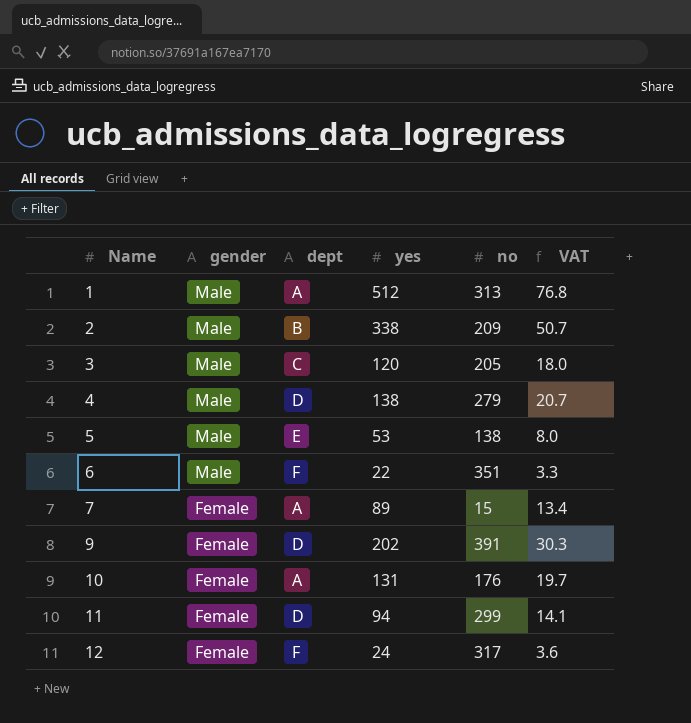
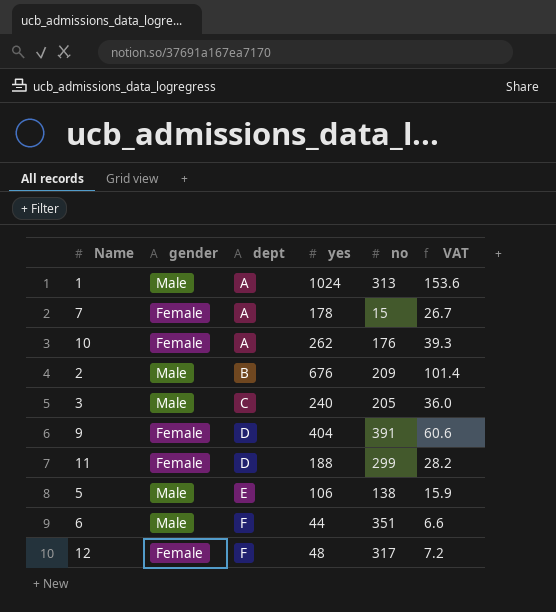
row order: Name ascending -> dept ascending
row 4: Male | D | 138 | 279 | 20.7 -> none
1 | yes: 512 -> 1024
1 | VAT: 76.8 -> 153.6
7 | yes: 89 -> 178
7 | VAT: 13.4 -> 26.7
10 | yes: 131 -> 262
10 | VAT: 19.7 -> 39.3
2 | yes: 338 -> 676
2 | VAT: 50.7 -> 101.4
3 | yes: 120 -> 240
3 | VAT: 18.0 -> 36.0
9 | yes: 202 -> 404
9 | VAT: 30.3 -> 60.6
11 | yes: 94 -> 188
11 | VAT: 14.1 -> 28.2
5 | yes: 53 -> 106
5 | VAT: 8.0 -> 15.9
6 | yes: 22 -> 44
6 | VAT: 3.3 -> 6.6
12 | yes: 24 -> 48
12 | VAT: 3.6 -> 7.2

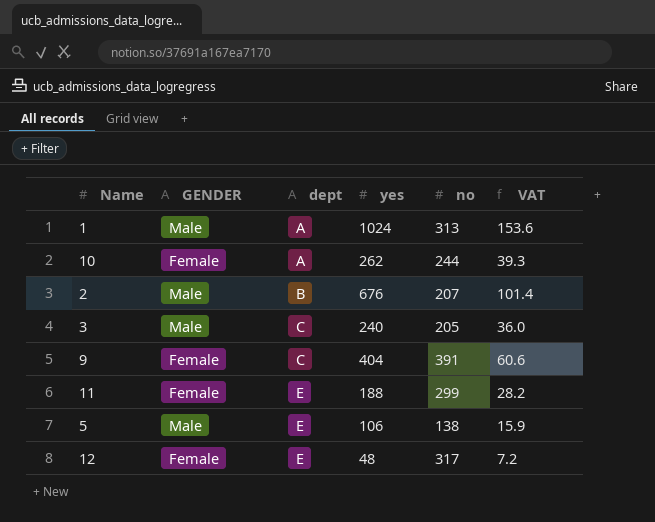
column name: gender -> GENDER
row 7: Female | A | 178 | 15 | 26.7 -> none
row 6: Male | F | 44 | 351 | 6.6 -> none
10 | no: 176 -> 244
2 | no: 209 -> 207
9 | dept: D -> C
11 | dept: D -> E
12 | dept: F -> E

